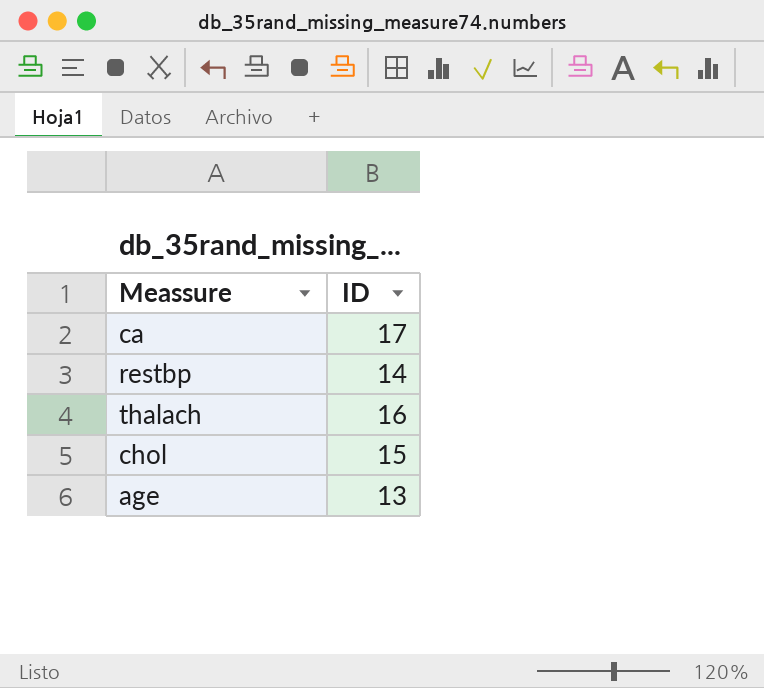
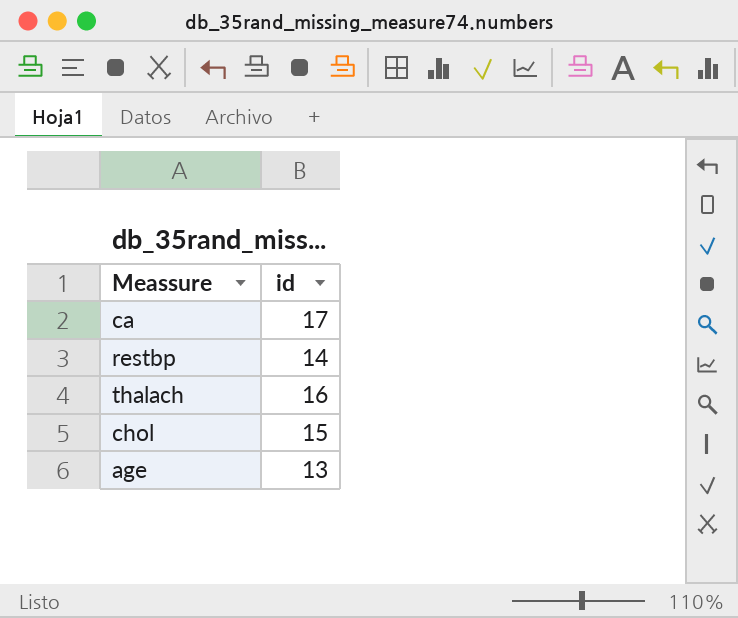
column name: ID -> id

